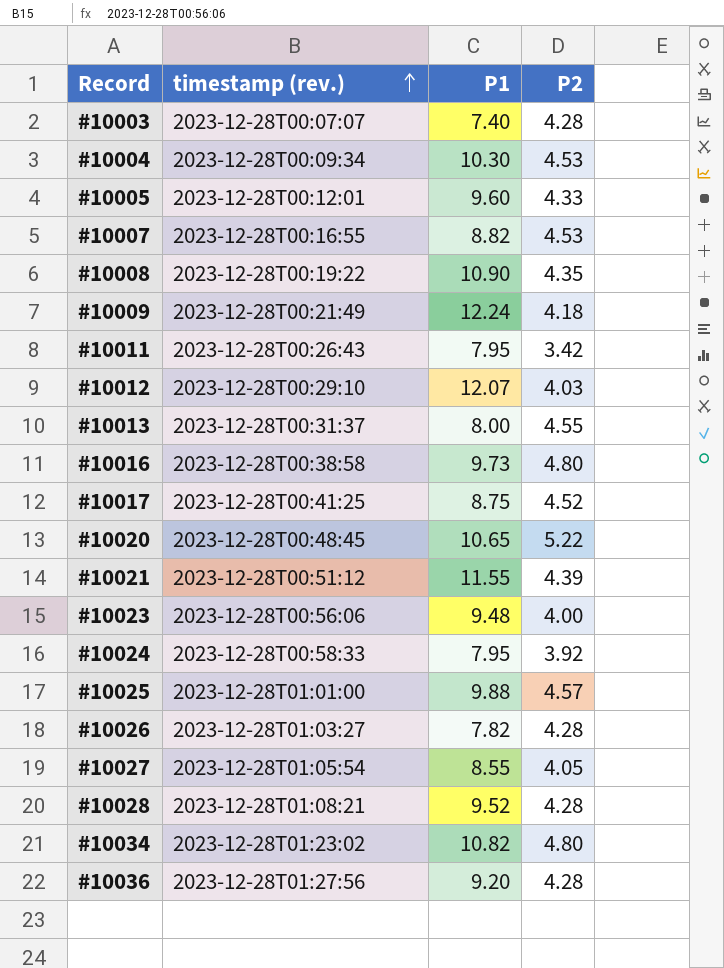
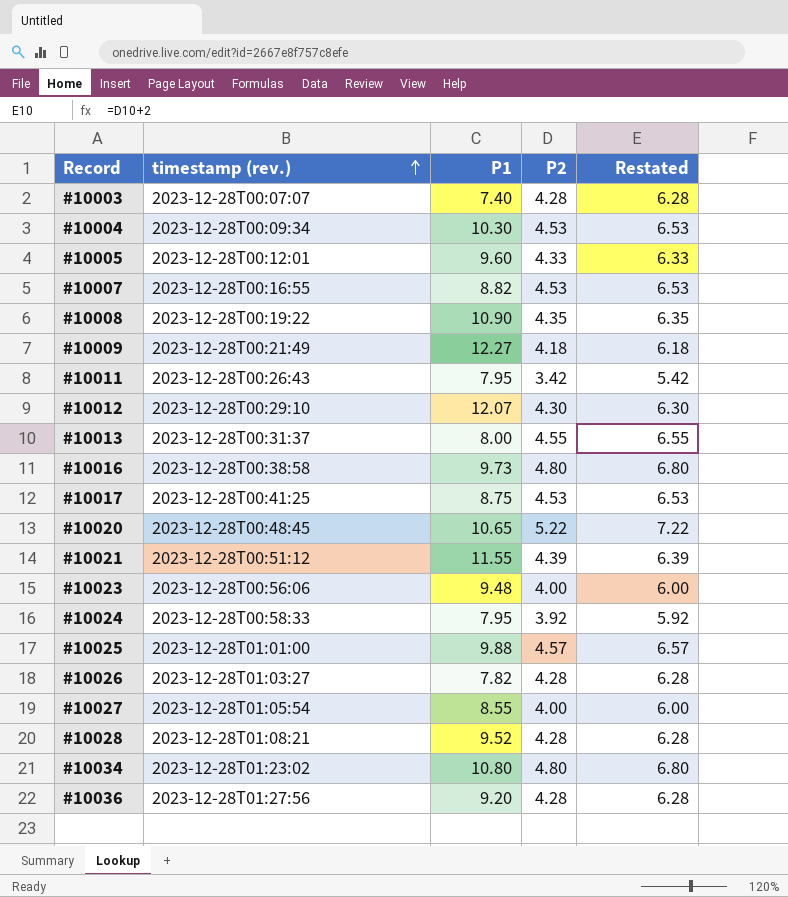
column Restated | formula: none -> [P2] + 2
#10009 | P1: 12.24 -> 12.27
#10012 | P2: 4.03 -> 4.30
#10017 | P2: 4.52 -> 4.53
#10027 | P2: 4.05 -> 4.00
#10034 | P1: 10.82 -> 10.80

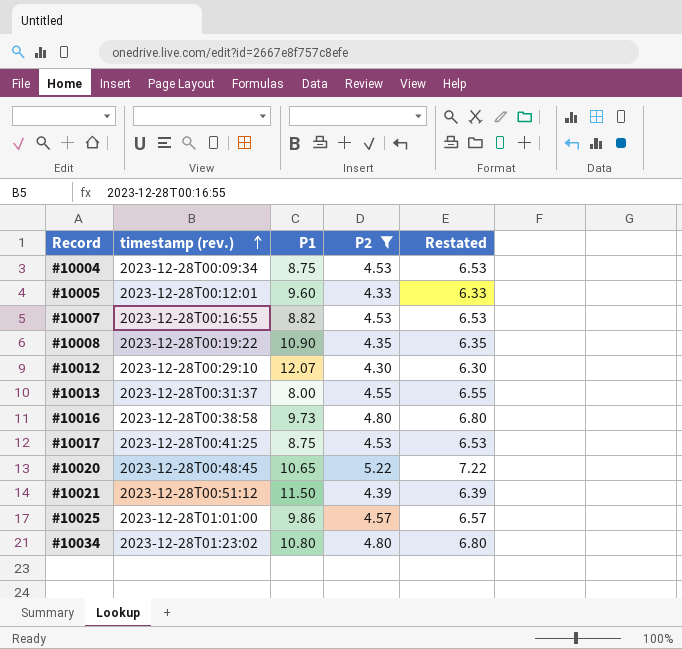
filter: none -> P2 >= 4.30
#10004 | P1: 10.30 -> 8.75
#10021 | P1: 11.55 -> 11.50
#10025 | P1: 9.88 -> 9.86

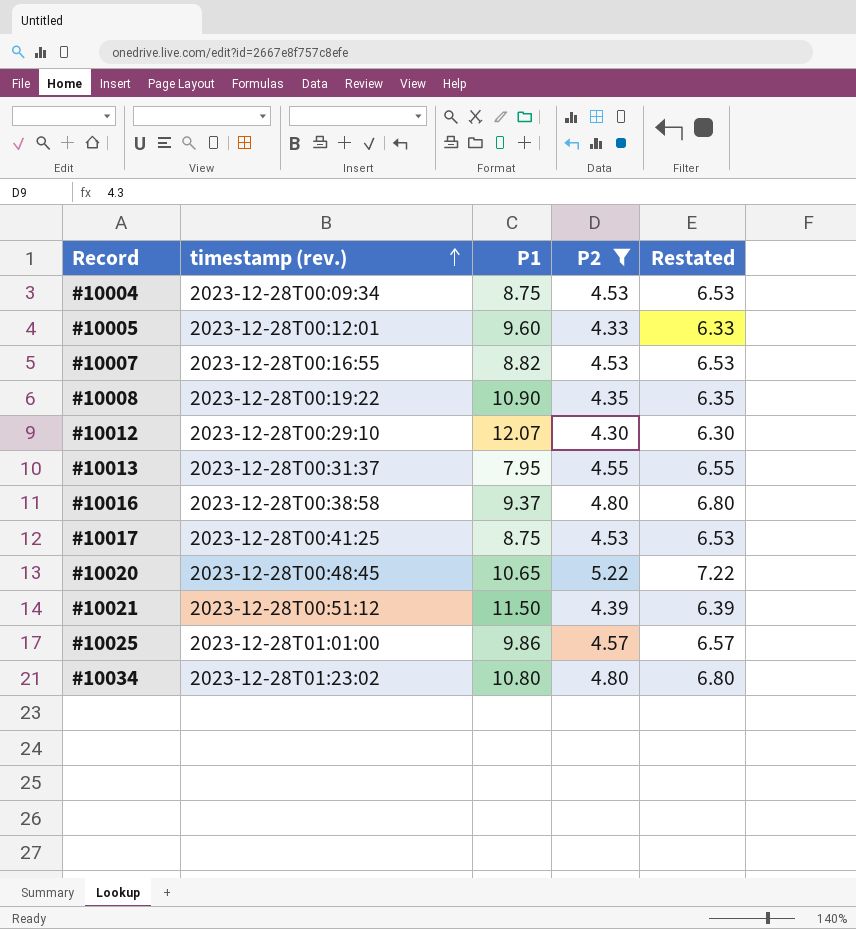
#10013 | P1: 8.00 -> 7.95
#10016 | P1: 9.73 -> 9.37

